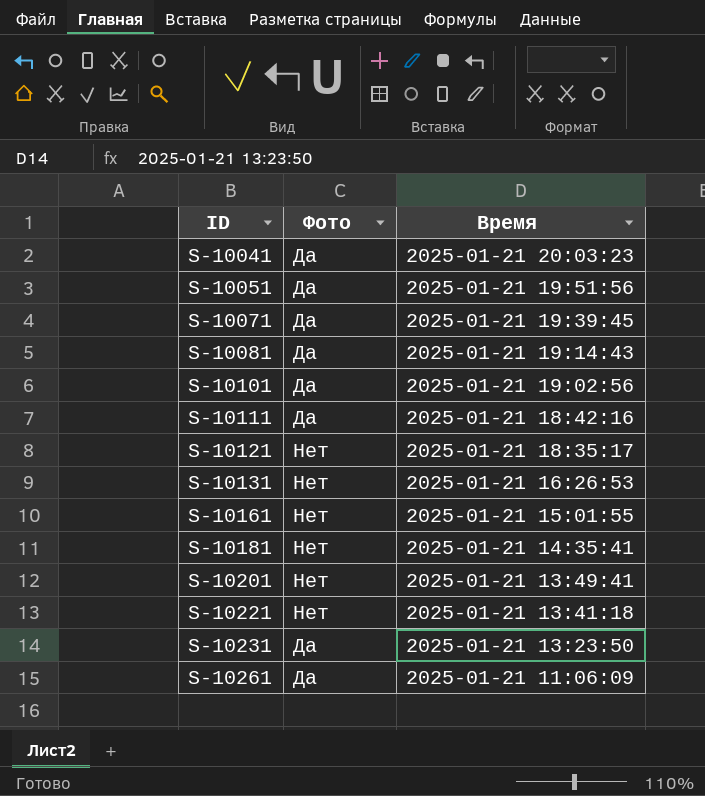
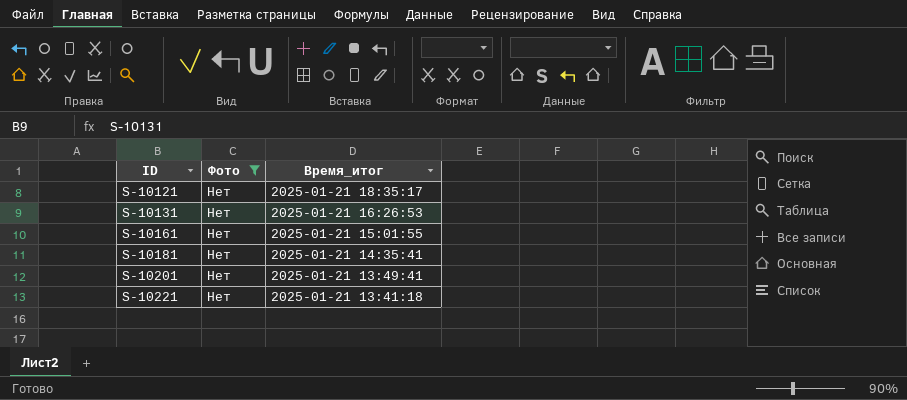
filter: none -> Фото = Нет
column name: Время -> Время_итог

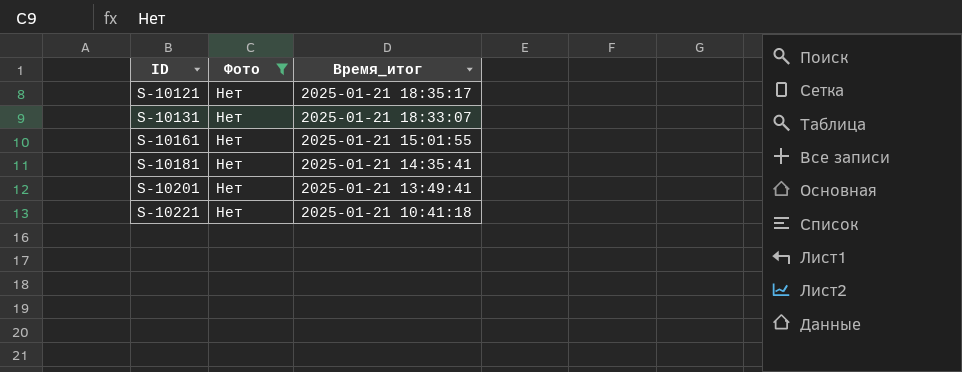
S-10131 | Время_итог: 2025-01-21 16:26:53 -> 2025-01-21 18:33:07
S-10221 | Время_итог: 2025-01-21 13:41:18 -> 2025-01-21 10:41:18

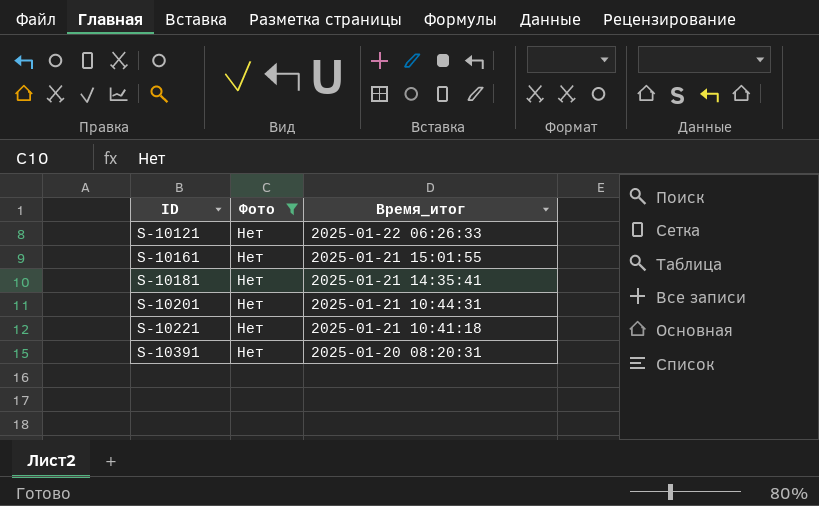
row S-10131: Нет | 2025-01-21 18:33:07 -> none
S-10121 | Время_итог: 2025-01-21 18:35:17 -> 2025-01-22 06:26:33
S-10201 | Время_итог: 2025-01-21 13:49:41 -> 2025-01-21 10:44:31
row S-10391: none -> Нет | 2025-01-20 08:20:31

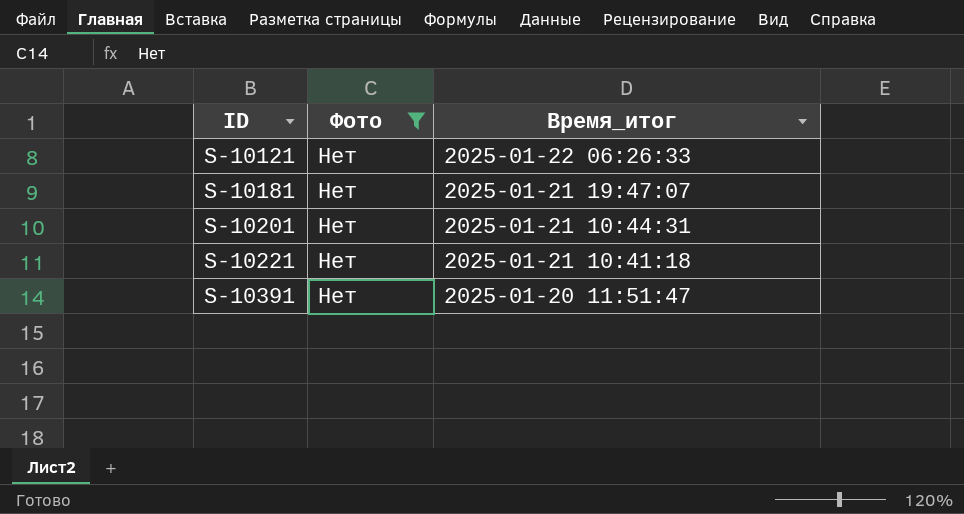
row S-10161: Нет | 2025-01-21 15:01:55 -> none
S-10181 | Время_итог: 2025-01-21 14:35:41 -> 2025-01-21 19:47:07
S-10391 | Время_итог: 2025-01-20 08:20:31 -> 2025-01-20 11:51:47

